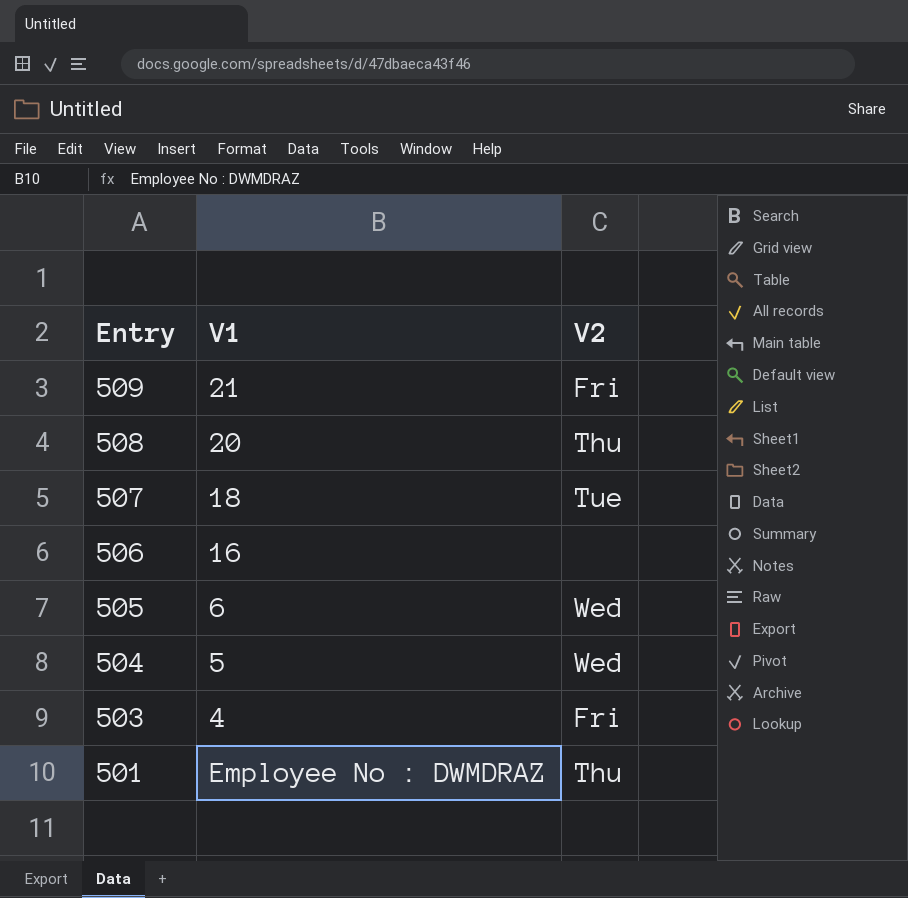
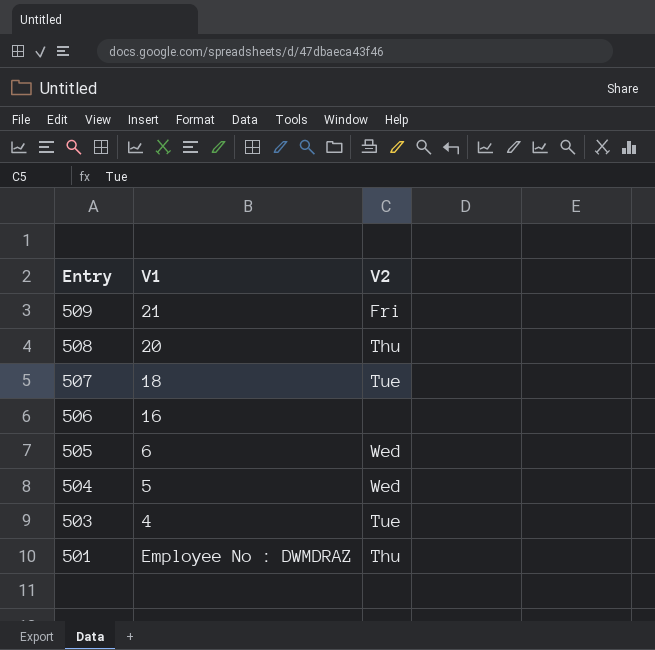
503 | V2: Fri -> Tue

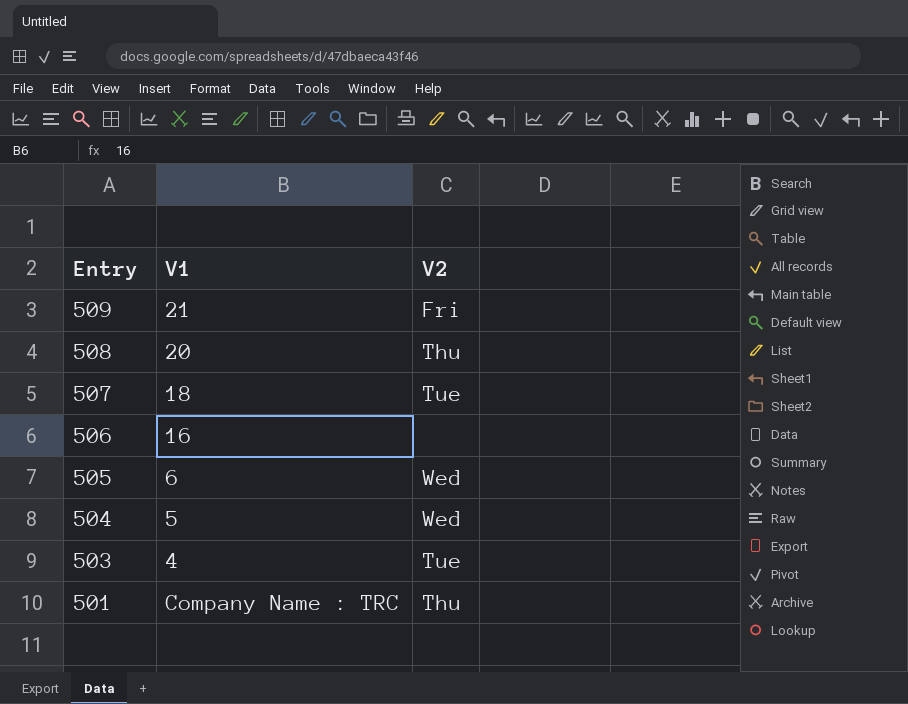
501 | V1: Employee No : DWMDRAZ -> Company Name : TRC

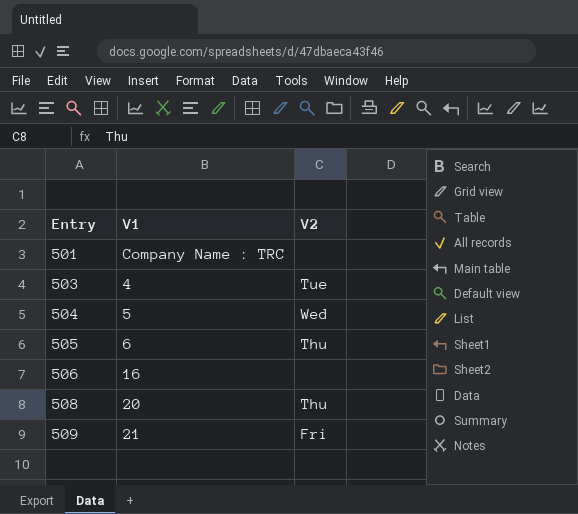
row order: Entry descending -> Entry ascending
row 507: 18 | Tue -> none
501 | V2: Thu -> none
505 | V2: Wed -> Thu

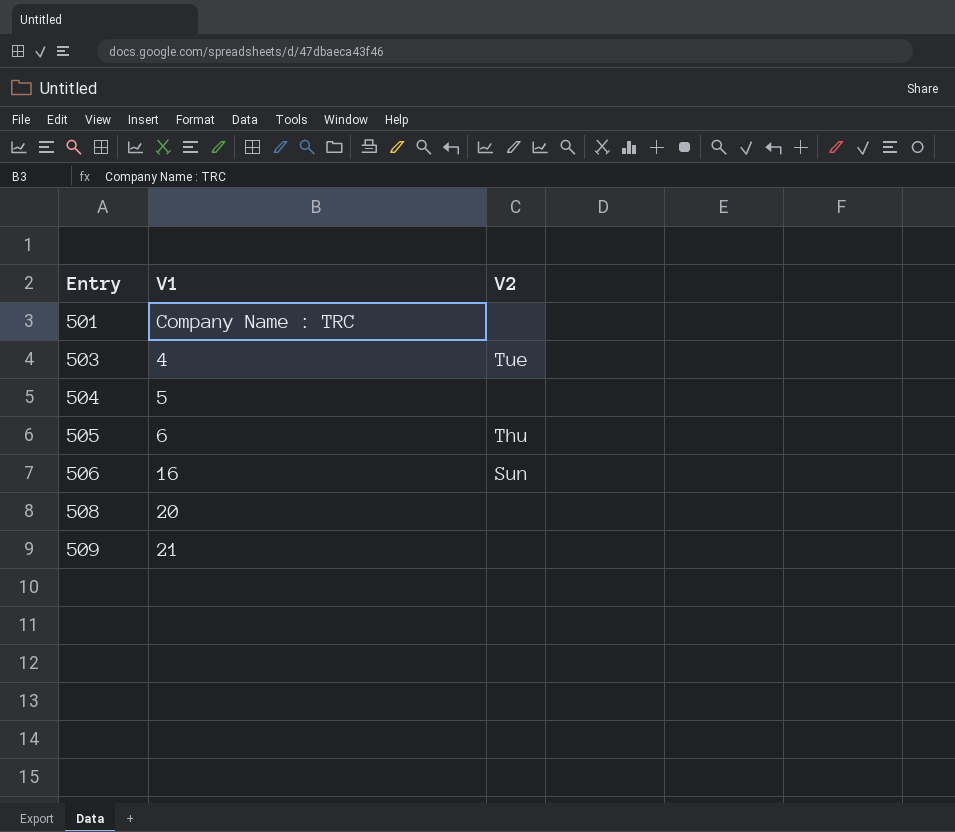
504 | V2: Wed -> none
506 | V2: none -> Sun
508 | V2: Thu -> none
509 | V2: Fri -> none

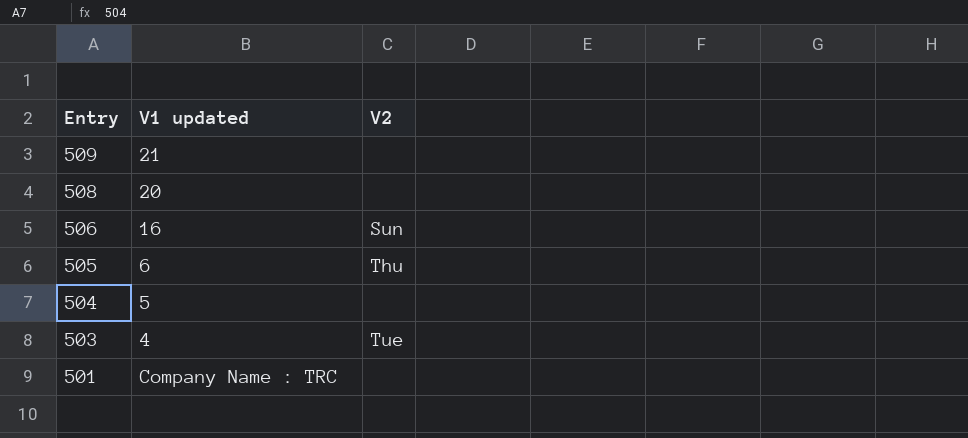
row order: Entry ascending -> Entry descending
column name: V1 -> V1 updated

